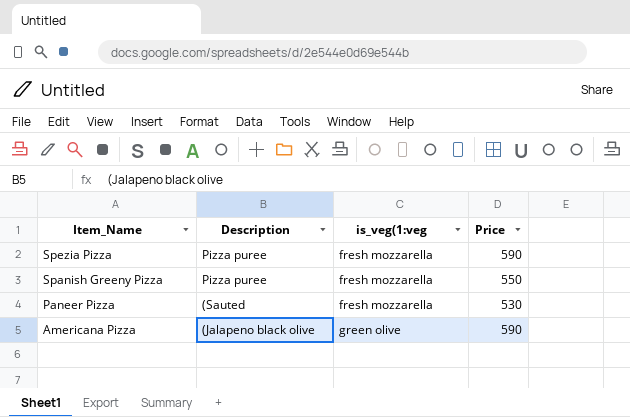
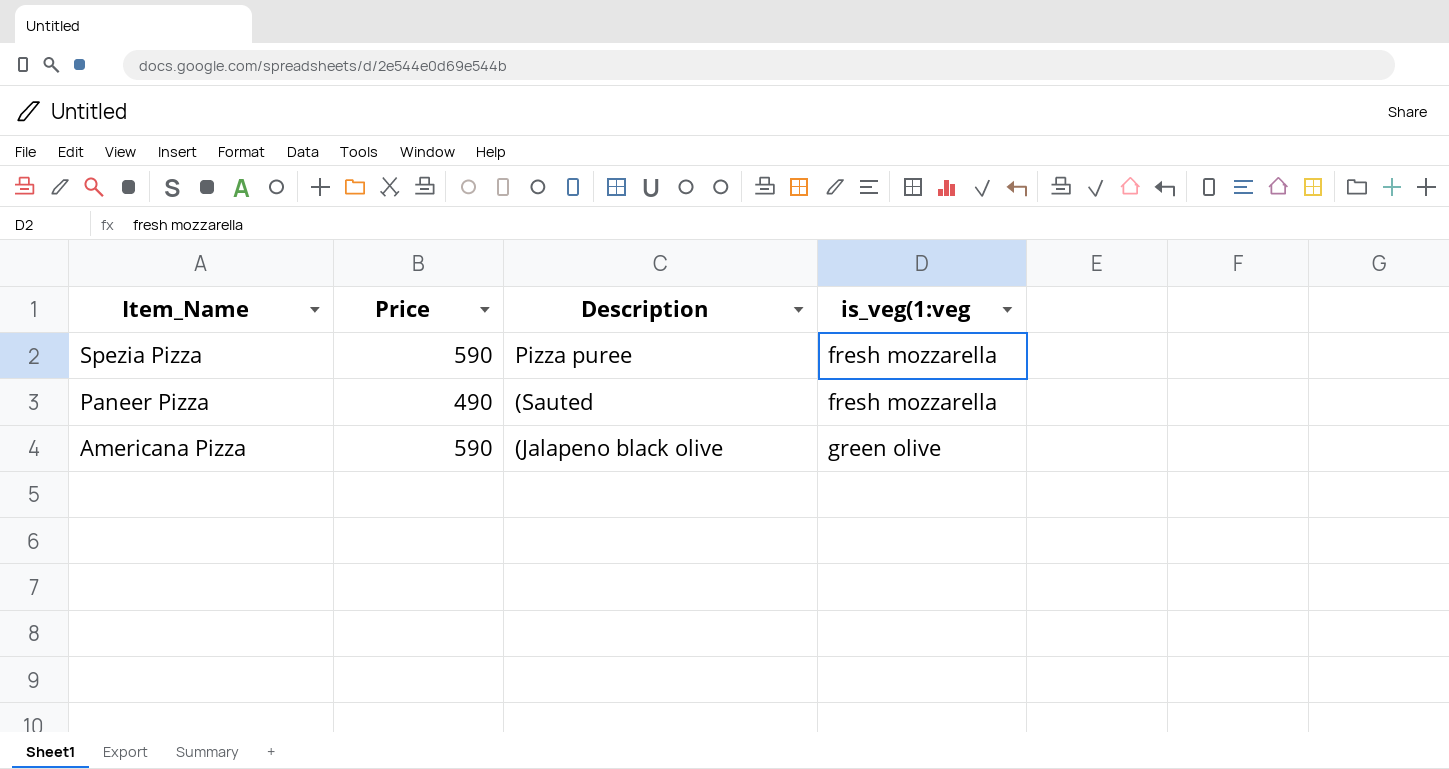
column Price | position: 4 -> 2
row Spanish Greeny Pizza: Pizza puree | fresh mozzarella | 550 -> none
Paneer Pizza | Price: 530 -> 490

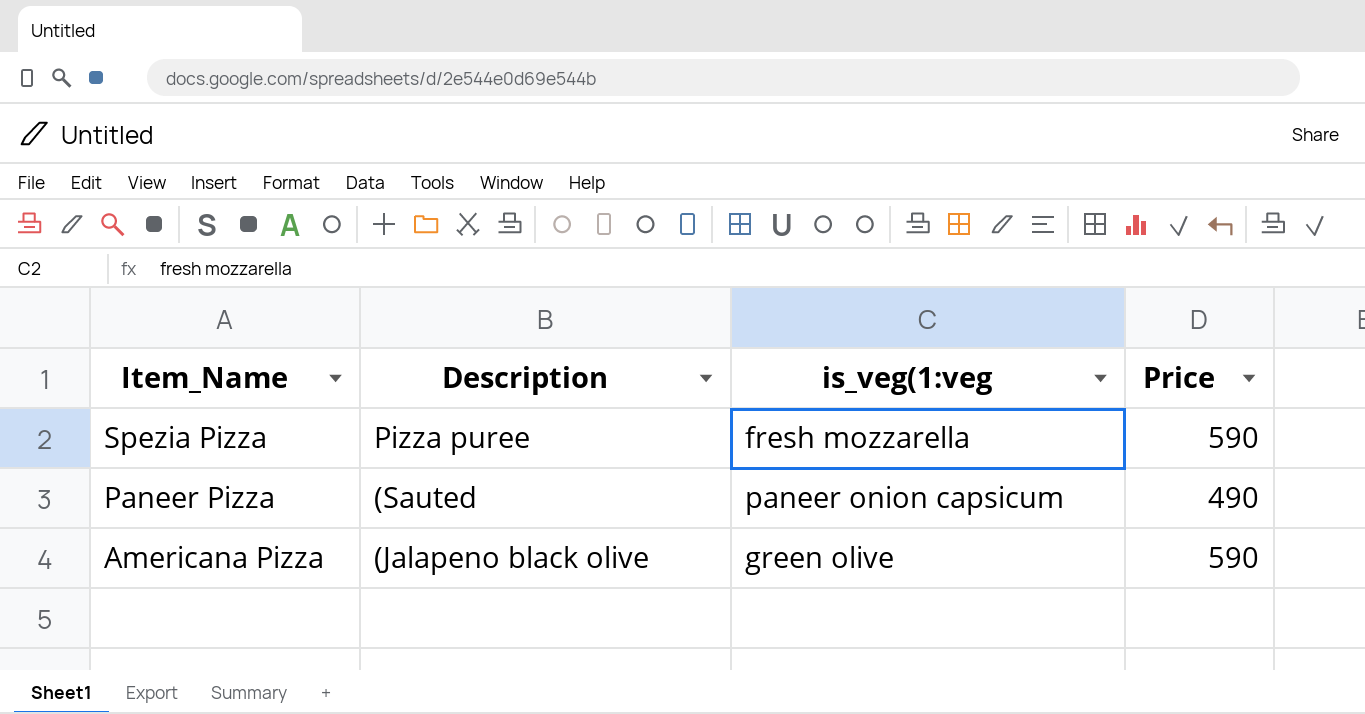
column Price | position: 2 -> 4
Paneer Pizza | is_veg(1:veg: fresh mozzarella -> paneer onion capsicum

